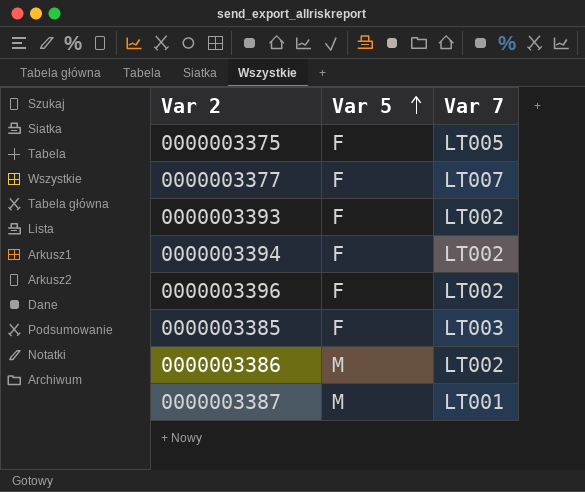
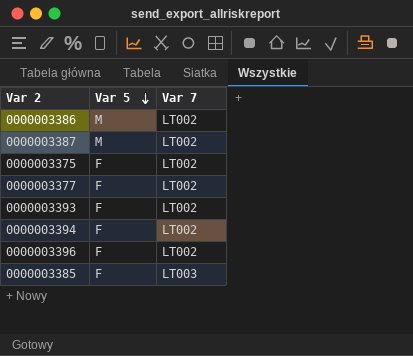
row order: Var 5 ascending -> Var 5 descending
0000003387 | Var 7: LT001 -> LT002
0000003375 | Var 7: LT005 -> LT002
0000003377 | Var 7: LT007 -> LT002

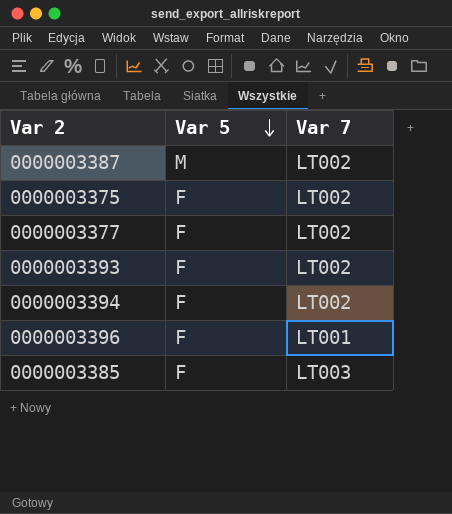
row 0000003386: M | LT002 -> none
0000003396 | Var 7: LT002 -> LT001

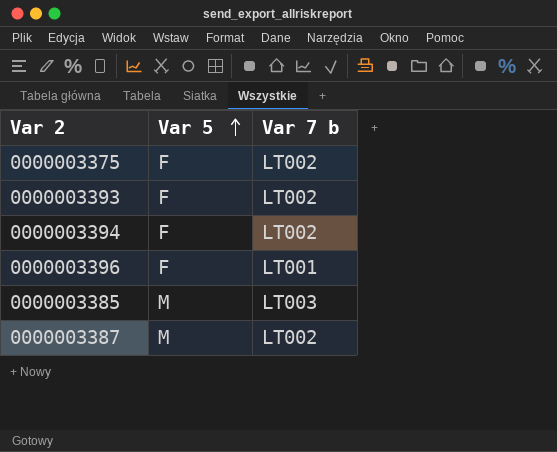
row order: Var 5 descending -> Var 5 ascending
column name: Var 7 -> Var 7 b
row 0000003377: F | LT002 -> none
0000003385 | Var 5: F -> M

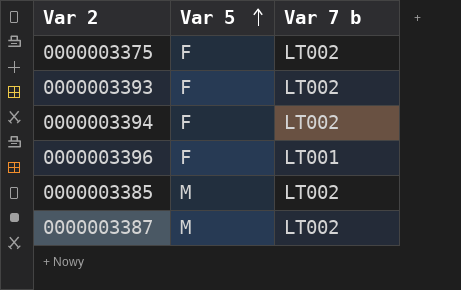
0000003385 | Var 7 b: LT003 -> LT002

